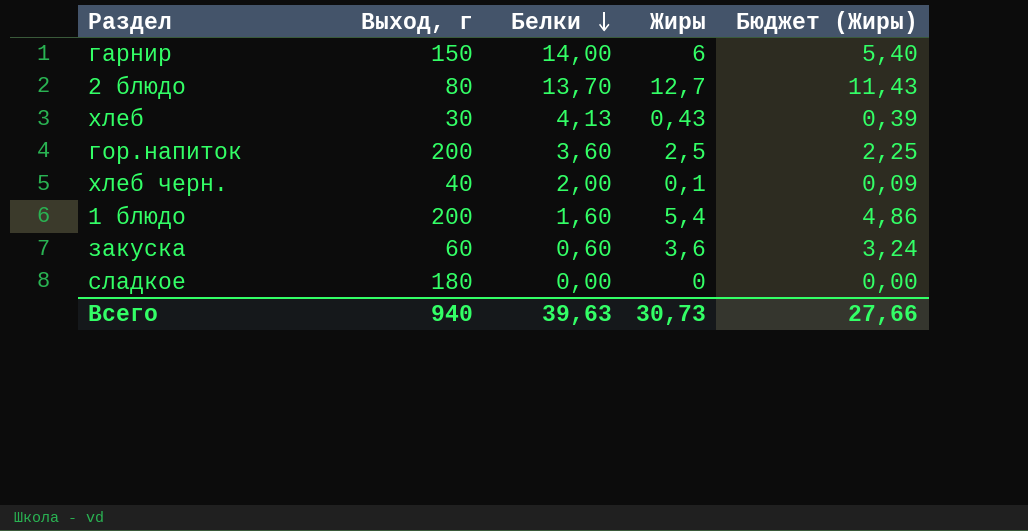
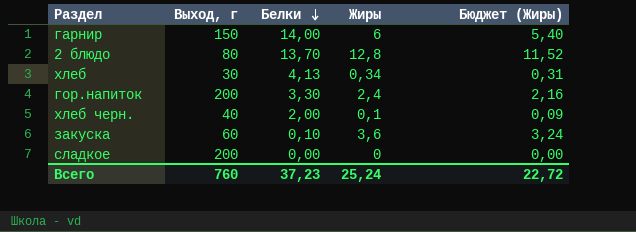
row 1 блюдо: 200 | 1,60 | 5,4 | 4,86 -> none
2 блюдо | Жиры: 12,7 -> 12,8
2 блюдо | Бюджет (Жиры): 11,43 -> 11,52
хлеб | Жиры: 0,43 -> 0,34
хлеб | Бюджет (Жиры): 0,39 -> 0,31
гор.напиток | Белки: 3,60 -> 3,30
гор.напиток | Жиры: 2,5 -> 2,4
гор.напиток | Бюджет (Жиры): 2,25 -> 2,16
закуска | Белки: 0,60 -> 0,10
сладкое | Выход, г: 180 -> 200
Всего | Выход, г: 940 -> 760
Всего | Белки: 39,63 -> 37,23
Всего | Жиры: 30,73 -> 25,24
Всего | Бюджет (Жиры): 27,66 -> 22,72

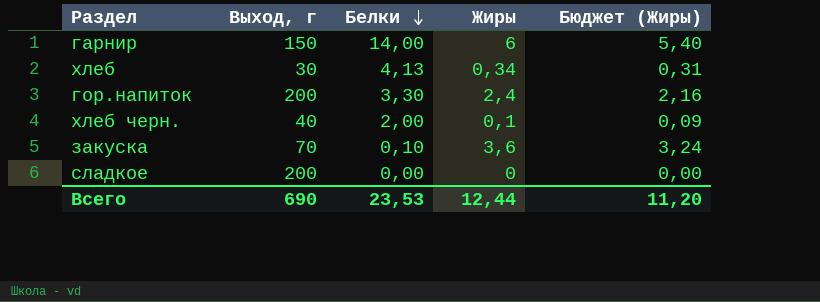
row 2 блюдо: 80 | 13,70 | 12,8 | 11,52 -> none
закуска | Выход, г: 60 -> 70
Всего | Выход, г: 760 -> 690
Всего | Белки: 37,23 -> 23,53
Всего | Жиры: 25,24 -> 12,44
Всего | Бюджет (Жиры): 22,72 -> 11,20

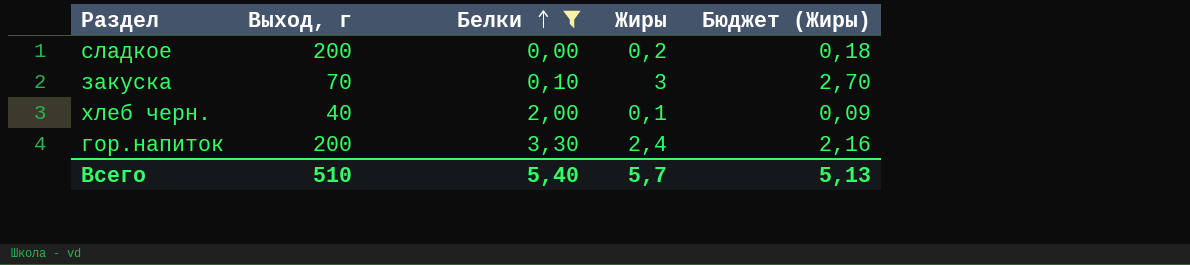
filter: none -> Белки <= 3,30
row order: Белки descending -> Белки ascending
сладкое | Жиры: 0 -> 0,2
сладкое | Бюджет (Жиры): 0,00 -> 0,18
закуска | Жиры: 3,6 -> 3
закуска | Бюджет (Жиры): 3,24 -> 2,70
Всего | Выход, г: 690 -> 510
Всего | Белки: 23,53 -> 5,40
Всего | Жиры: 12,44 -> 5,7
Всего | Бюджет (Жиры): 11,20 -> 5,13

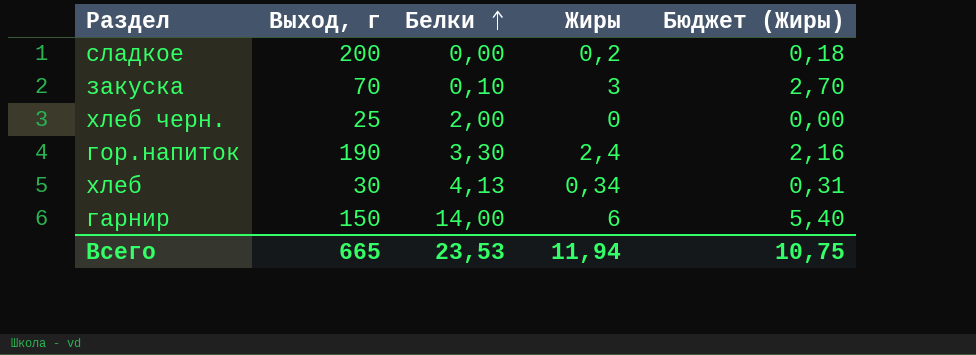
filter: Белки <= 3,30 -> none
хлеб черн. | Выход, г: 40 -> 25
хлеб черн. | Жиры: 0,1 -> 0
хлеб черн. | Бюджет (Жиры): 0,09 -> 0,00
гор.напиток | Выход, г: 200 -> 190
Всего | Выход, г: 510 -> 665
Всего | Белки: 5,40 -> 23,53
Всего | Жиры: 5,7 -> 11,94
Всего | Бюджет (Жиры): 5,13 -> 10,75

